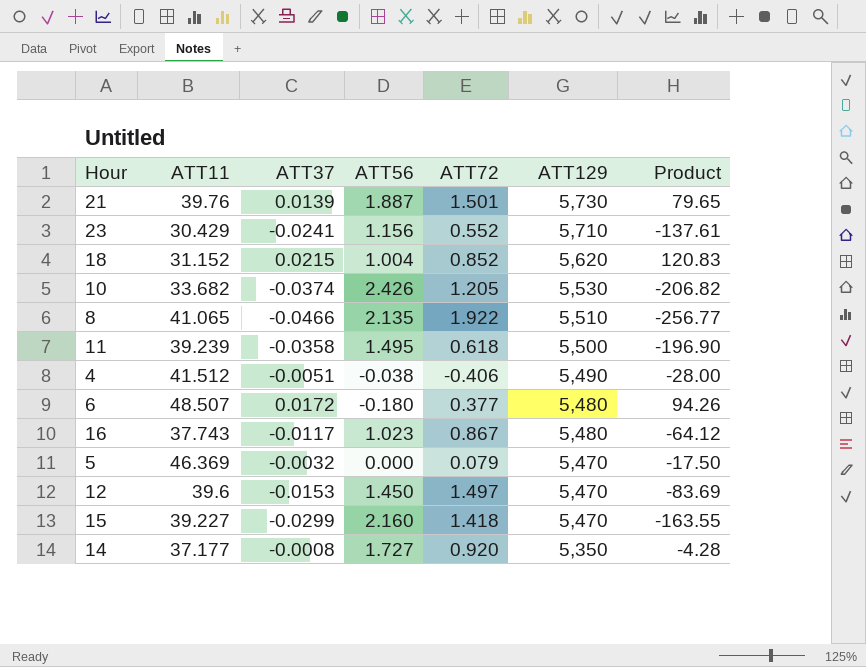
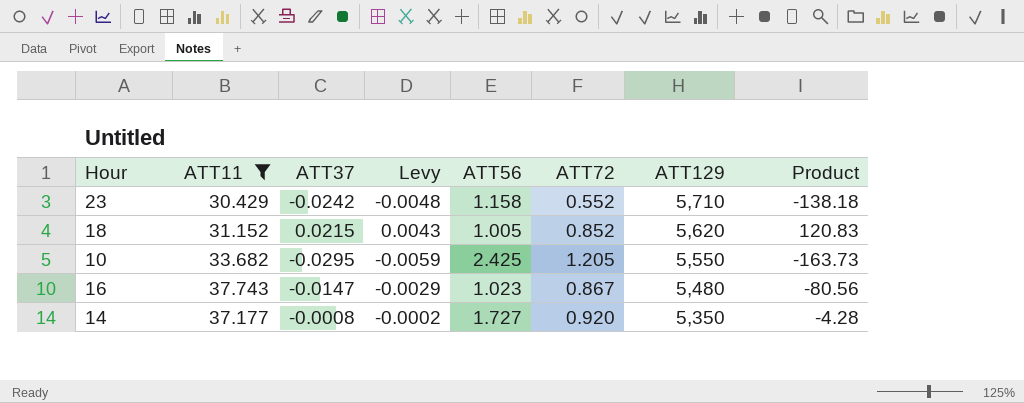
filter: none -> ATT11 <= 37.743
column Levy | formula: none -> [ATT37] * 0.2
23 | ATT37: -0.0241 -> -0.0242
23 | ATT56: 1.156 -> 1.158
23 | Product: -137.61 -> -138.18
18 | ATT56: 1.004 -> 1.005
10 | ATT37: -0.0374 -> -0.0295
10 | ATT56: 2.426 -> 2.425
10 | ATT129: 5,530 -> 5,550
10 | Product: -206.82 -> -163.73
16 | ATT37: -0.0117 -> -0.0147
16 | Product: -64.12 -> -80.56

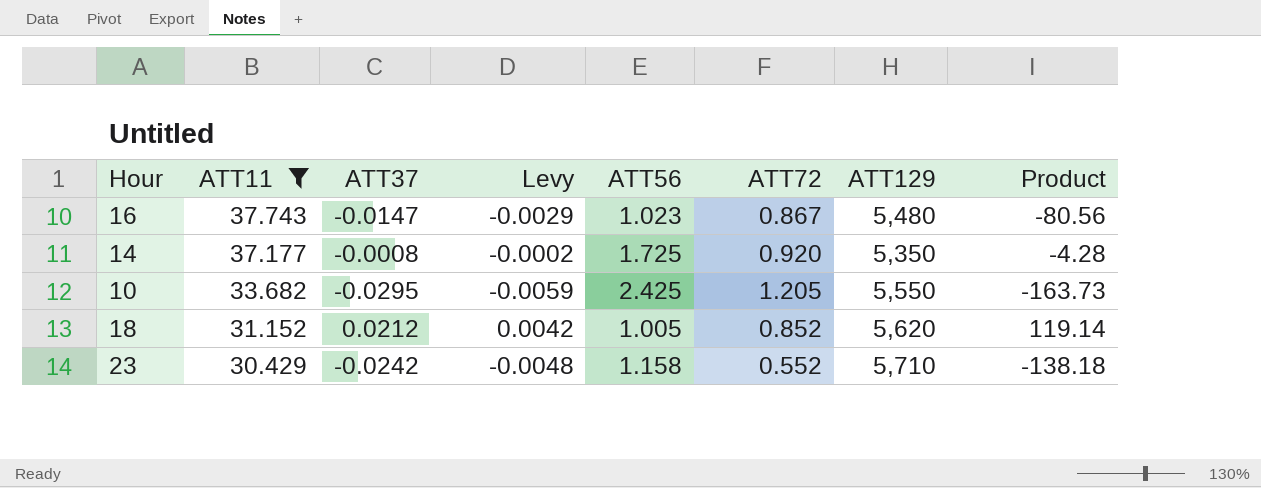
row order: ATT129 descending -> ATT11 descending
14 | ATT56: 1.727 -> 1.725
18 | ATT37: 0.0215 -> 0.0212
18 | Levy: 0.0043 -> 0.0042
18 | Product: 120.83 -> 119.14

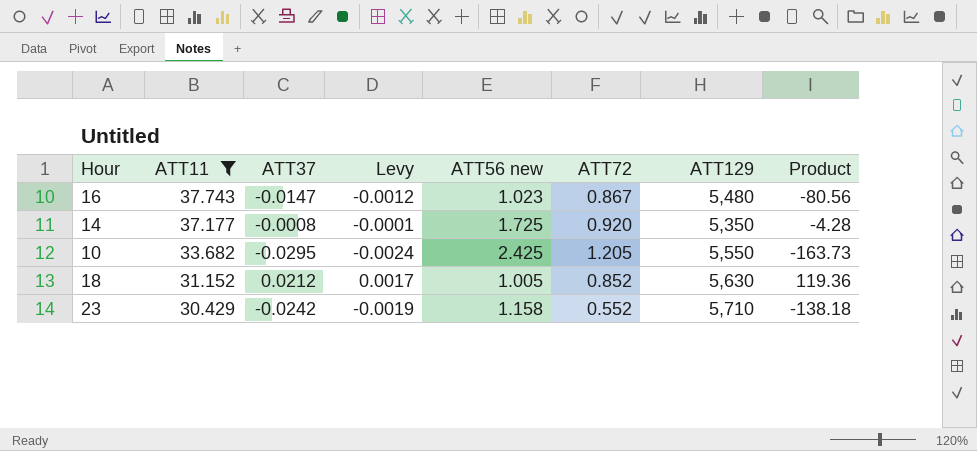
column Levy | formula: [ATT37] * 0.2 -> [ATT37] * 0.08
column name: ATT56 -> ATT56 new
18 | ATT129: 5,620 -> 5,630
18 | Product: 119.14 -> 119.36

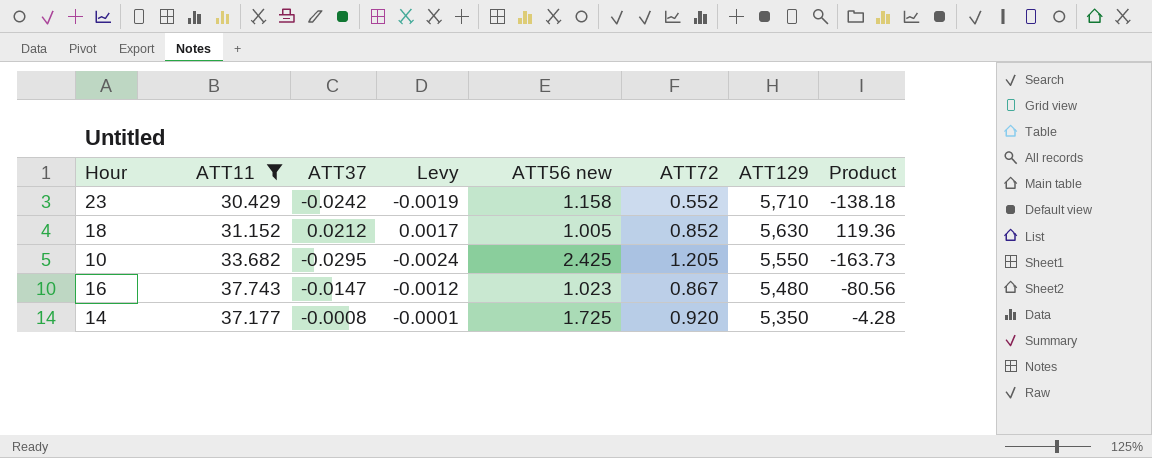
row order: ATT11 descending -> ATT129 descending

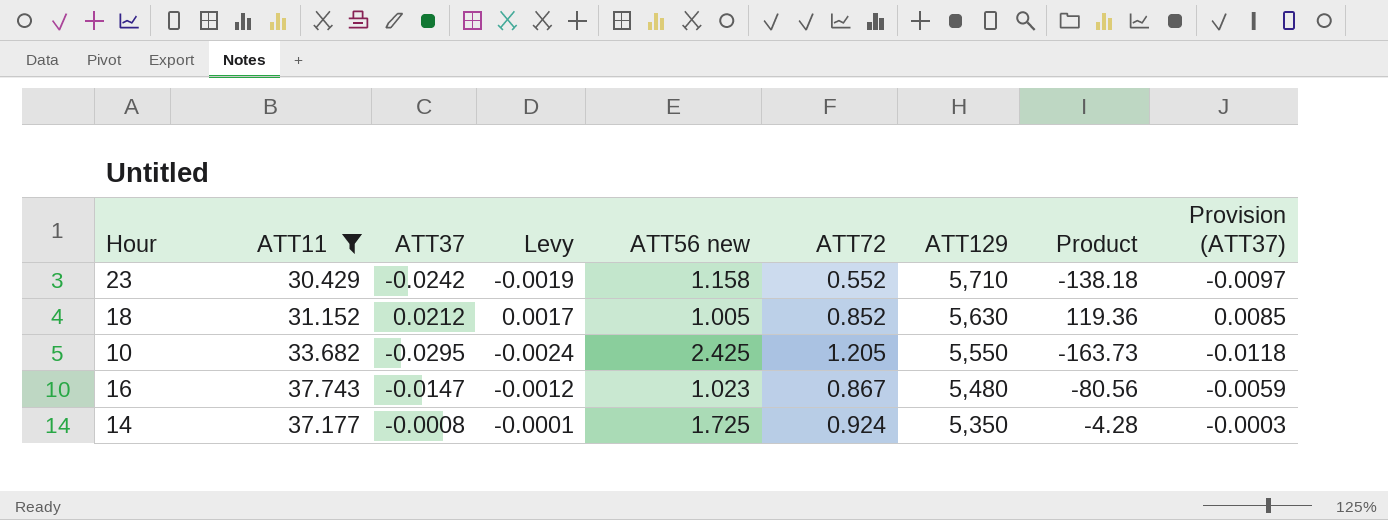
column Provision (ATT37) | formula: none -> [ATT37] * 0.4
14 | ATT72: 0.920 -> 0.924

